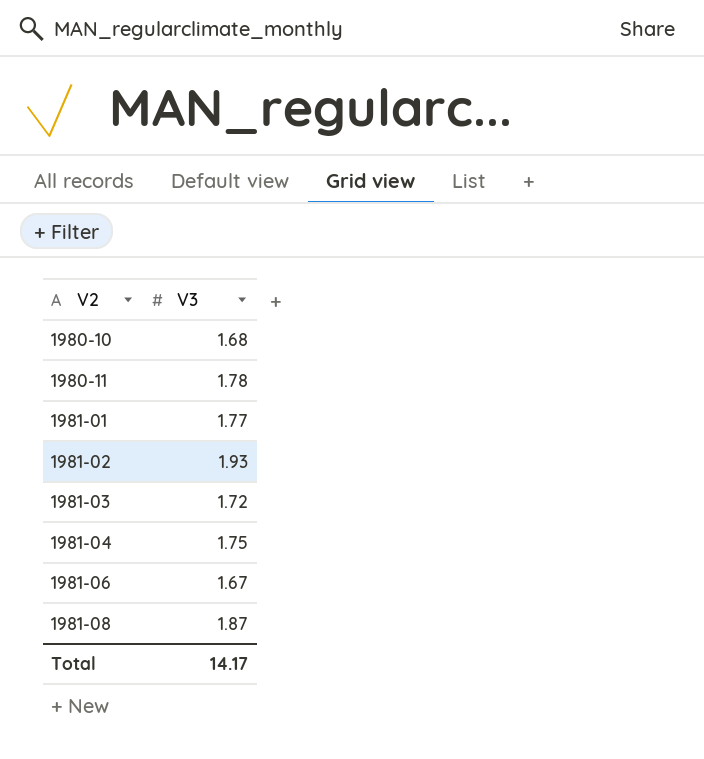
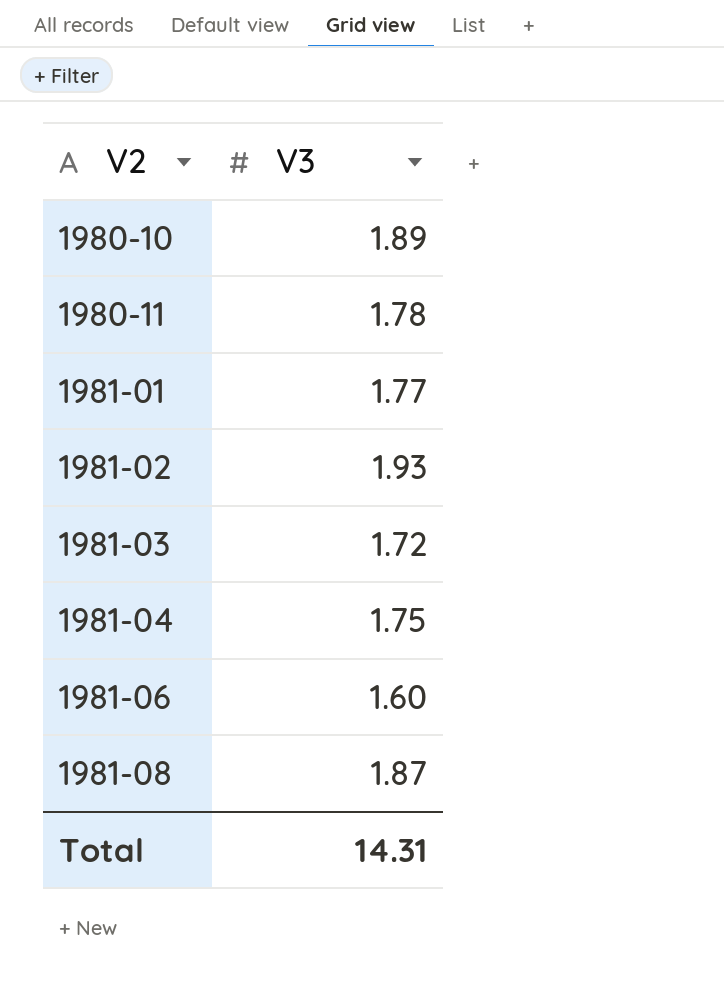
1980-10 | V3: 1.68 -> 1.89
1981-06 | V3: 1.67 -> 1.60
Total | V3: 14.17 -> 14.31

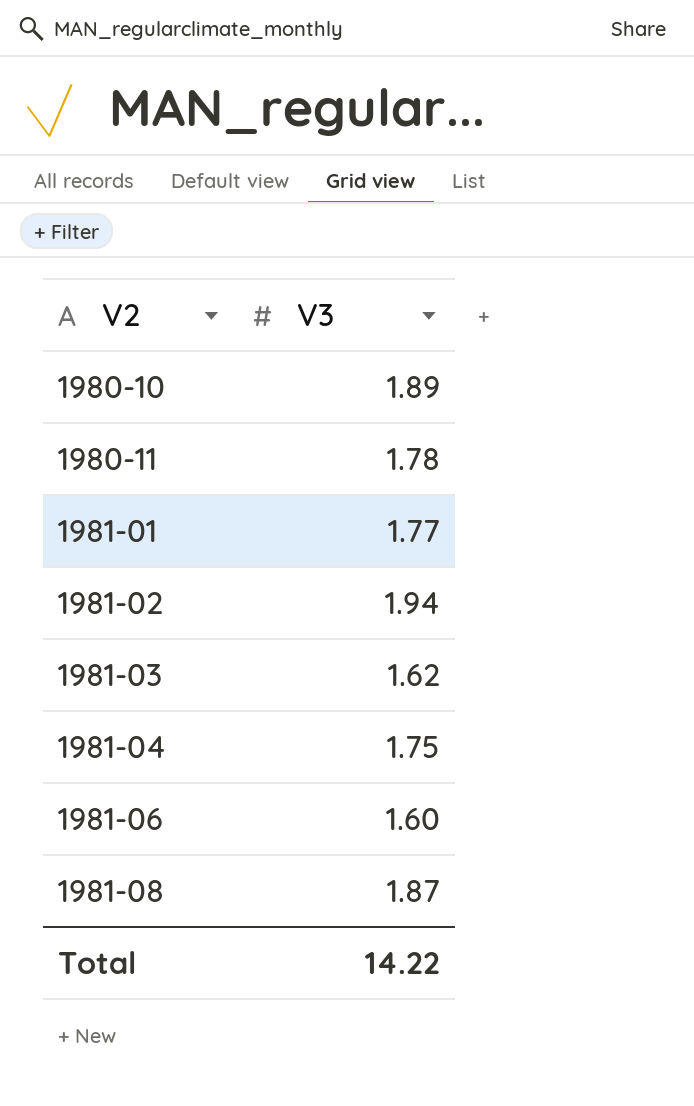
1981-02 | V3: 1.93 -> 1.94
1981-03 | V3: 1.72 -> 1.62
Total | V3: 14.31 -> 14.22

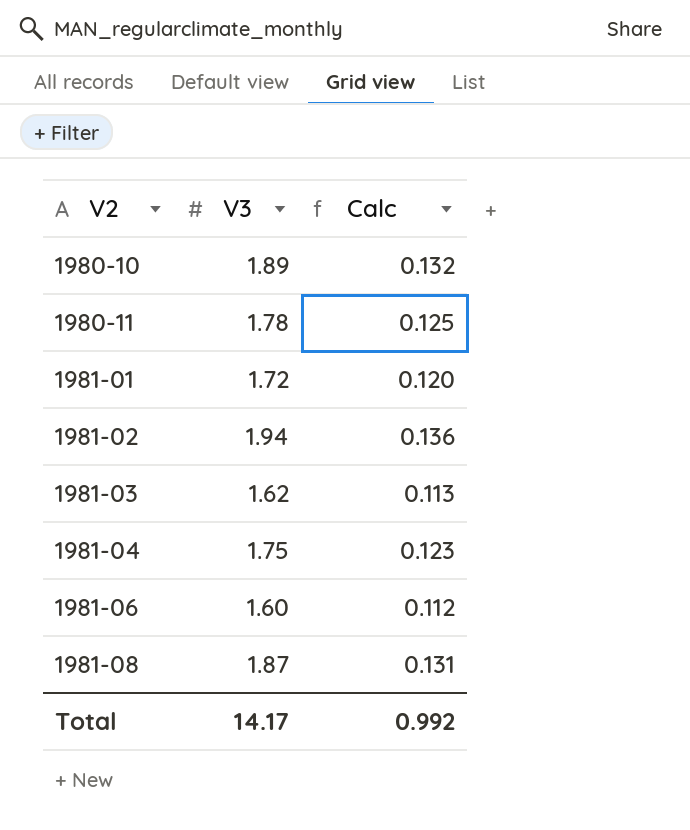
column Calc | formula: none -> [V3] * 0.07
1981-01 | V3: 1.77 -> 1.72
Total | V3: 14.22 -> 14.17

